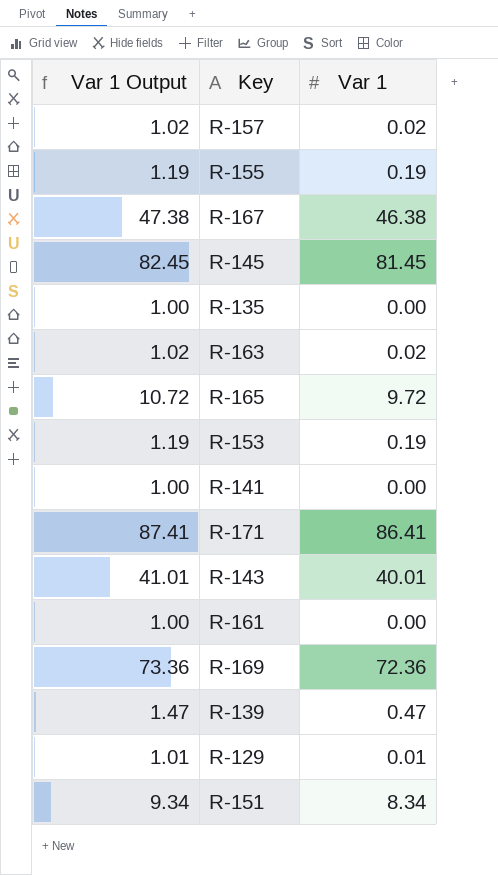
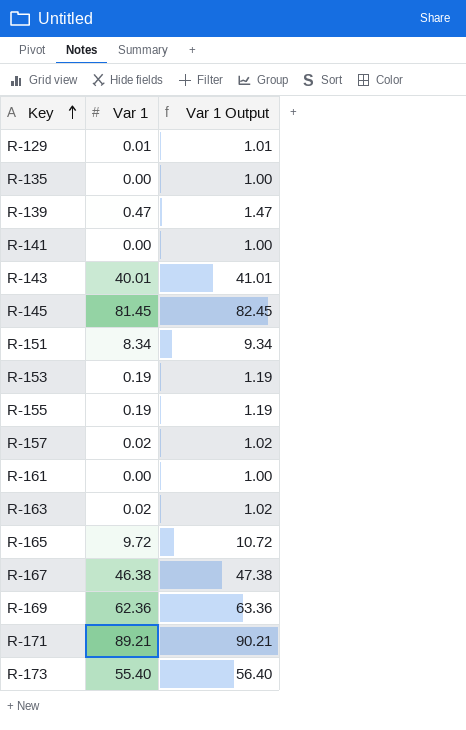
row order: none -> Key ascending
column Var 1 Output | position: 1 -> 3
R-169 | Var 1: 72.36 -> 62.36
R-169 | Var 1 Output: 73.36 -> 63.36
R-171 | Var 1: 86.41 -> 89.21
R-171 | Var 1 Output: 87.41 -> 90.21
row R-173: none -> 55.40 | 56.40

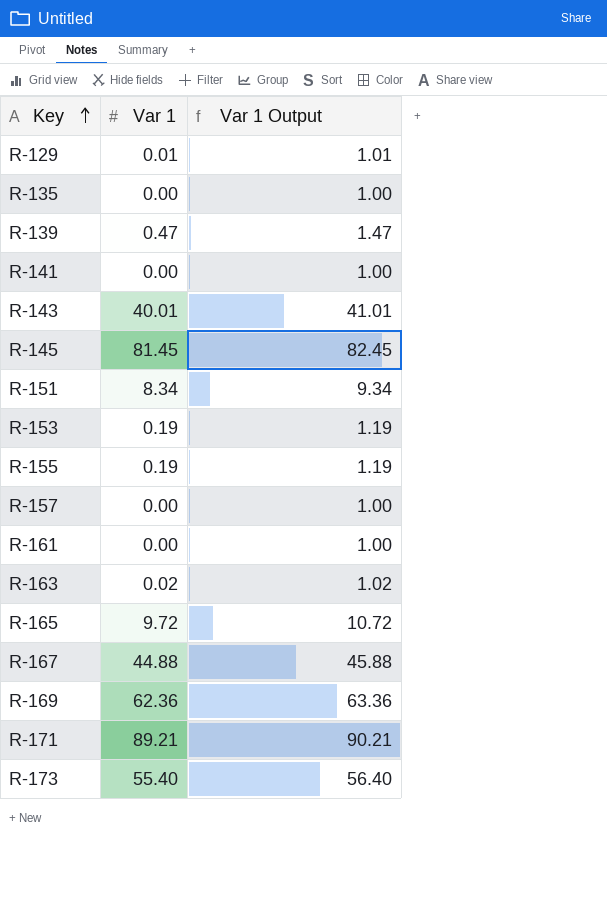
R-157 | Var 1: 0.02 -> 0.00
R-157 | Var 1 Output: 1.02 -> 1.00
R-167 | Var 1: 46.38 -> 44.88
R-167 | Var 1 Output: 47.38 -> 45.88

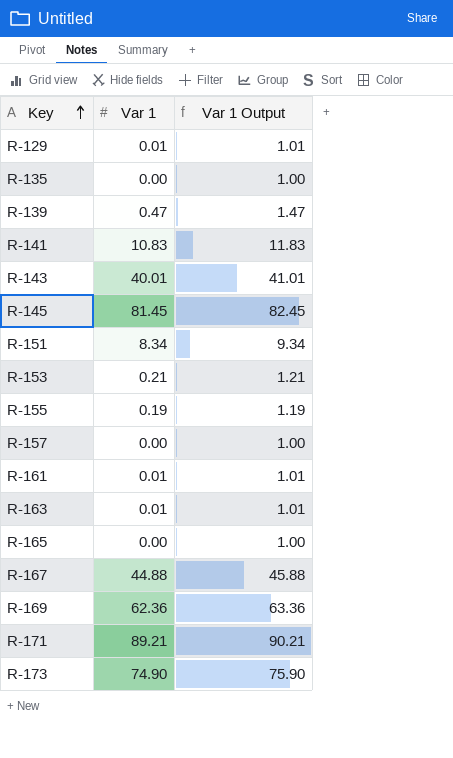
R-141 | Var 1: 0.00 -> 10.83
R-141 | Var 1 Output: 1.00 -> 11.83
R-153 | Var 1: 0.19 -> 0.21
R-153 | Var 1 Output: 1.19 -> 1.21
R-161 | Var 1: 0.00 -> 0.01
R-161 | Var 1 Output: 1.00 -> 1.01
R-163 | Var 1: 0.02 -> 0.01
R-163 | Var 1 Output: 1.02 -> 1.01
R-165 | Var 1: 9.72 -> 0.00
R-165 | Var 1 Output: 10.72 -> 1.00
R-173 | Var 1: 55.40 -> 74.90
R-173 | Var 1 Output: 56.40 -> 75.90

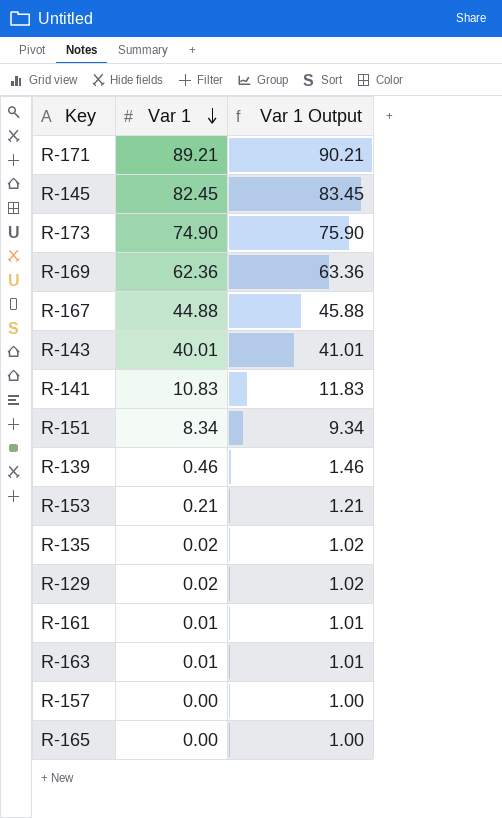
row order: Key ascending -> Var 1 descending
row R-155: 0.19 | 1.19 -> none
R-145 | Var 1: 81.45 -> 82.45
R-145 | Var 1 Output: 82.45 -> 83.45
R-139 | Var 1: 0.47 -> 0.46
R-139 | Var 1 Output: 1.47 -> 1.46
R-135 | Var 1: 0.00 -> 0.02
R-135 | Var 1 Output: 1.00 -> 1.02
R-129 | Var 1: 0.01 -> 0.02
R-129 | Var 1 Output: 1.01 -> 1.02

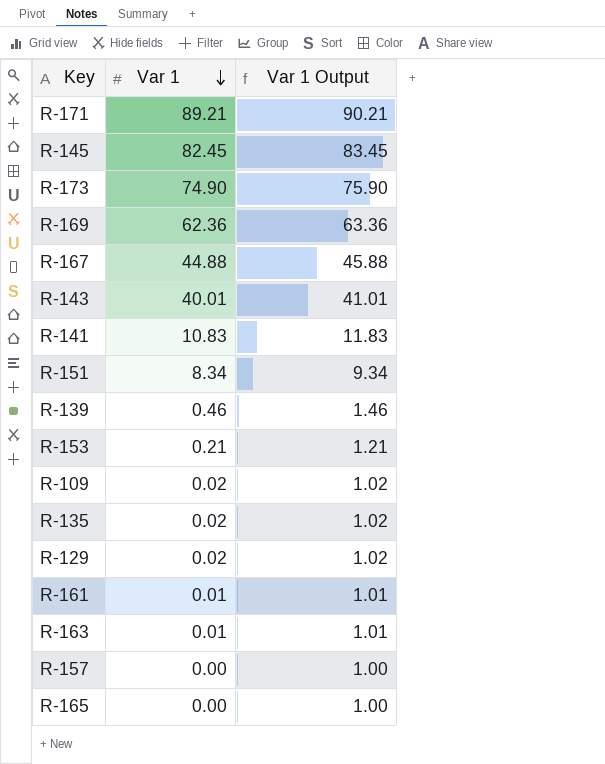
row R-109: none -> 0.02 | 1.02

